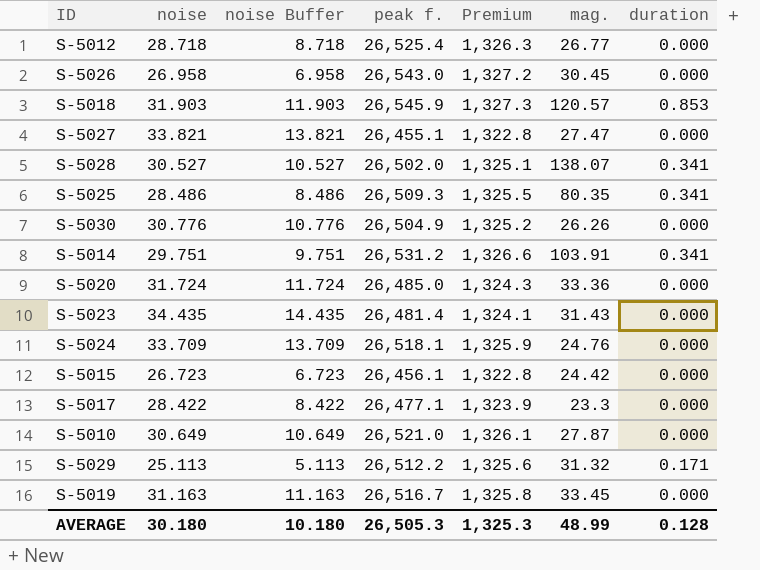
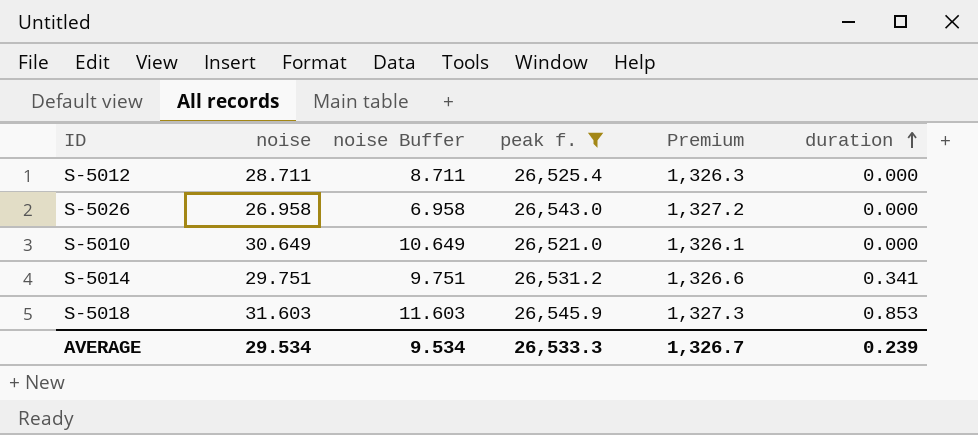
filter: none -> peak f. >= 26,521.0
row order: none -> duration ascending
column mag. | position: 6 -> none
S-5012 | noise: 28.718 -> 28.711
S-5012 | noise Buffer: 8.718 -> 8.711
S-5018 | noise: 31.903 -> 31.603
S-5018 | noise Buffer: 11.903 -> 11.603
AVERAGE | noise: 30.180 -> 29.534
AVERAGE | noise Buffer: 10.180 -> 9.534
AVERAGE | peak f.: 26,505.3 -> 26,533.3
AVERAGE | Premium: 1,325.3 -> 1,326.7
AVERAGE | duration: 0.128 -> 0.239

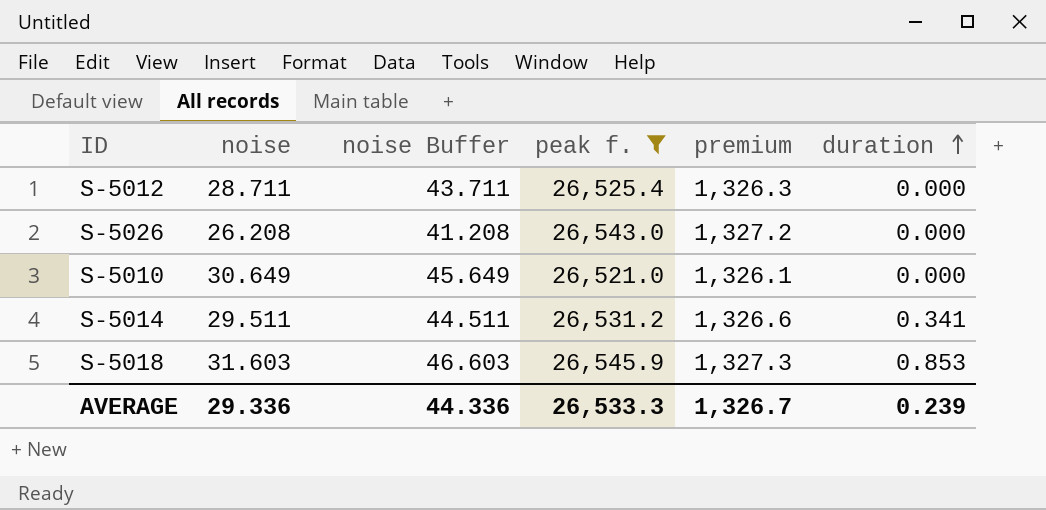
column noise Buffer | formula: [noise] - 20 -> [noise] + 15
column name: Premium -> premium
S-5026 | noise: 26.958 -> 26.208
S-5014 | noise: 29.751 -> 29.511
AVERAGE | noise: 29.534 -> 29.336
AVERAGE | noise Buffer: 9.534 -> 44.336

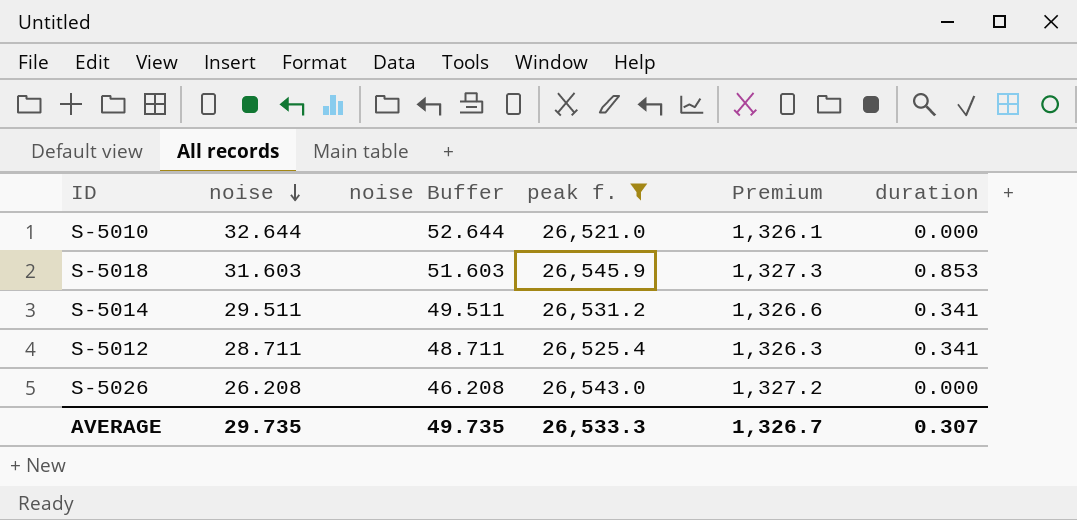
row order: duration ascending -> noise descending
column noise Buffer | formula: [noise] + 15 -> [noise] + 20
column name: premium -> Premium
S-5010 | noise: 30.649 -> 32.644
S-5012 | duration: 0.000 -> 0.341
AVERAGE | noise: 29.336 -> 29.735
AVERAGE | noise Buffer: 44.336 -> 49.735
AVERAGE | duration: 0.239 -> 0.307

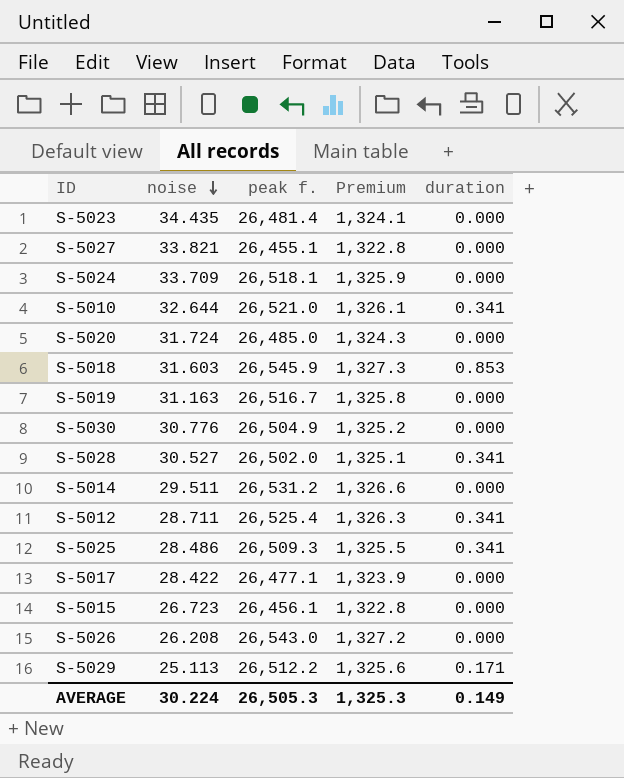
filter: peak f. >= 26,521.0 -> none
column noise Buffer | formula: [noise] + 20 -> none
S-5010 | duration: 0.000 -> 0.341
S-5014 | duration: 0.341 -> 0.000
AVERAGE | noise: 29.735 -> 30.224
AVERAGE | peak f.: 26,533.3 -> 26,505.3
AVERAGE | Premium: 1,326.7 -> 1,325.3
AVERAGE | duration: 0.307 -> 0.149

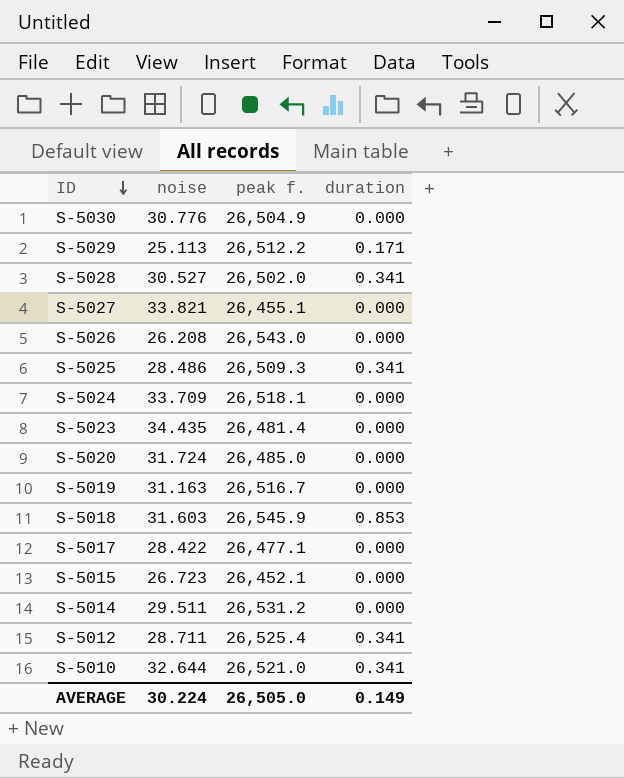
row order: noise descending -> ID descending
column Premium | formula: [peak f.] * 0.05 -> none
S-5015 | peak f.: 26,456.1 -> 26,452.1
AVERAGE | peak f.: 26,505.3 -> 26,505.0

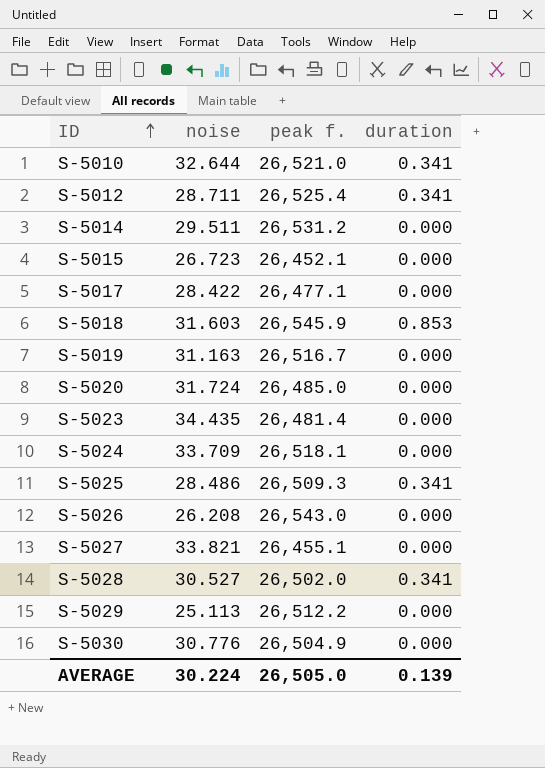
row order: ID descending -> ID ascending
S-5029 | duration: 0.171 -> 0.000
AVERAGE | duration: 0.149 -> 0.139

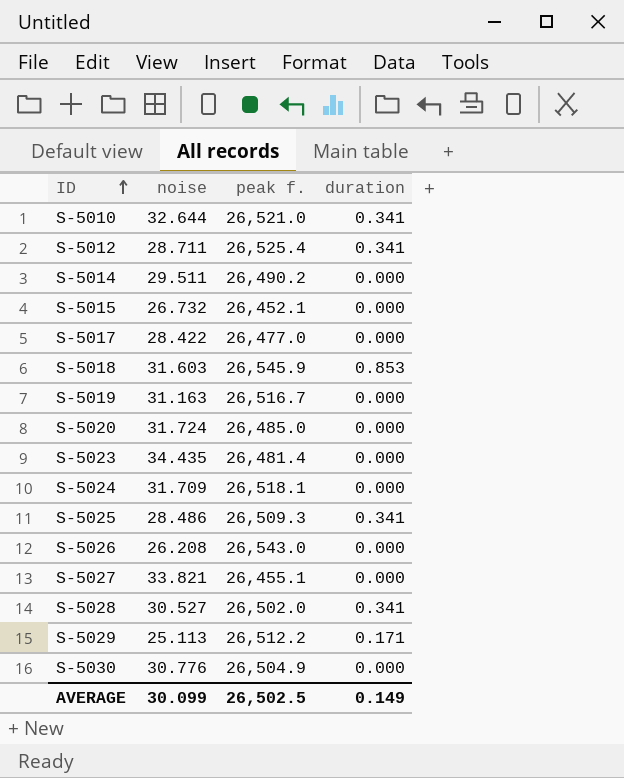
S-5014 | peak f.: 26,531.2 -> 26,490.2
S-5015 | noise: 26.723 -> 26.732
S-5017 | peak f.: 26,477.1 -> 26,477.0
S-5024 | noise: 33.709 -> 31.709
S-5029 | duration: 0.000 -> 0.171
AVERAGE | noise: 30.224 -> 30.099
AVERAGE | peak f.: 26,505.0 -> 26,502.5
AVERAGE | duration: 0.139 -> 0.149

